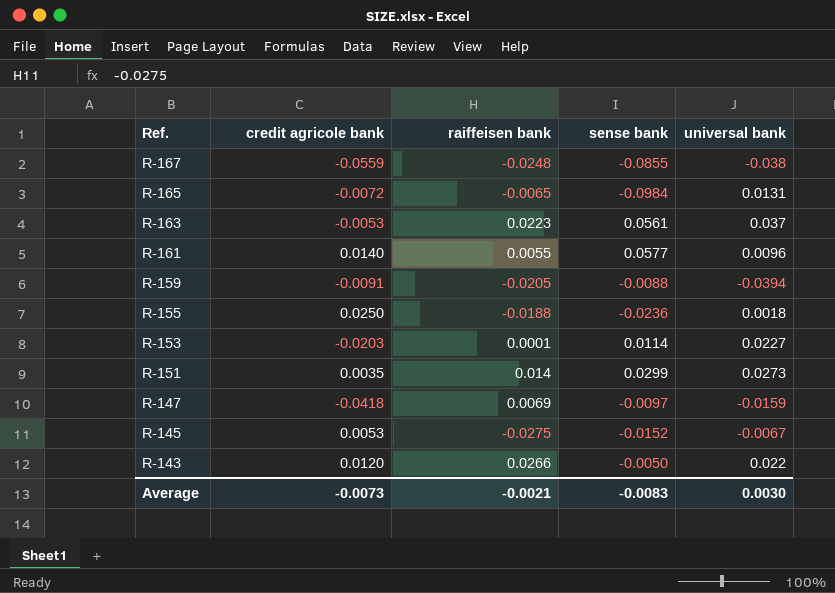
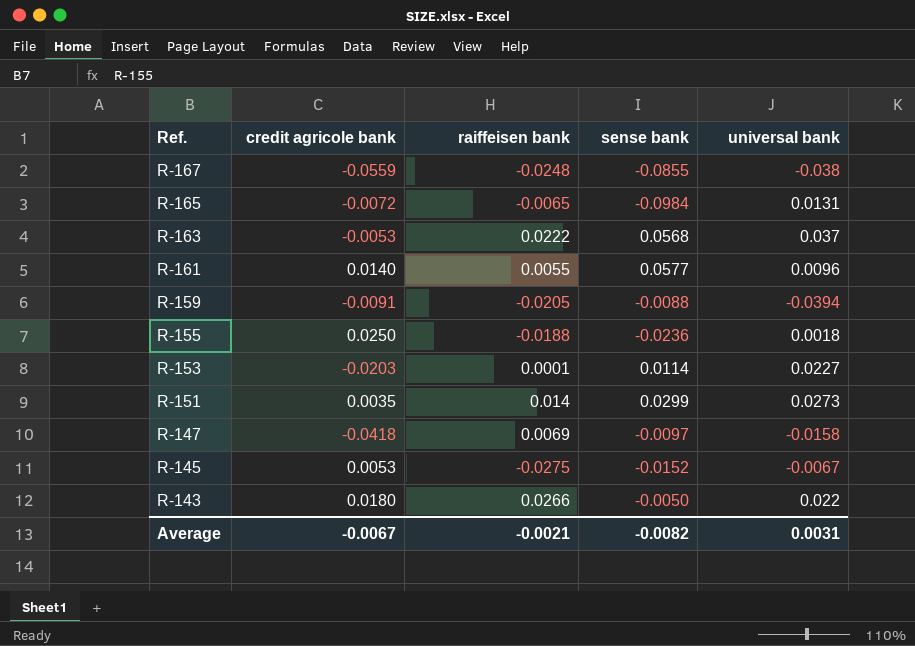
R-163 | raiffeisen bank: 0.0223 -> 0.0222
R-163 | sense bank: 0.0561 -> 0.0568
R-147 | universal bank: -0.0159 -> -0.0158
R-143 | credit agricole bank: 0.0120 -> 0.0180
Average | credit agricole bank: -0.0073 -> -0.0067
Average | sense bank: -0.0083 -> -0.0082
Average | universal bank: 0.0030 -> 0.0031

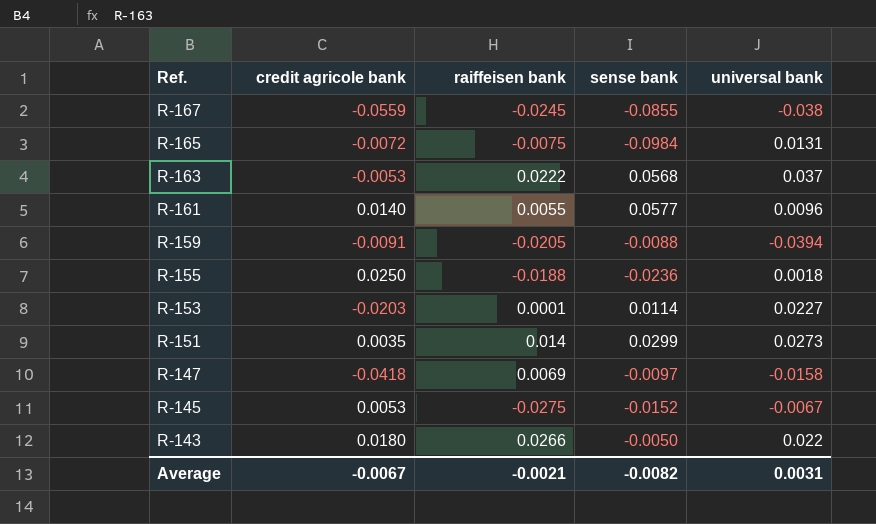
R-167 | raiffeisen bank: -0.0248 -> -0.0245
R-165 | raiffeisen bank: -0.0065 -> -0.0075

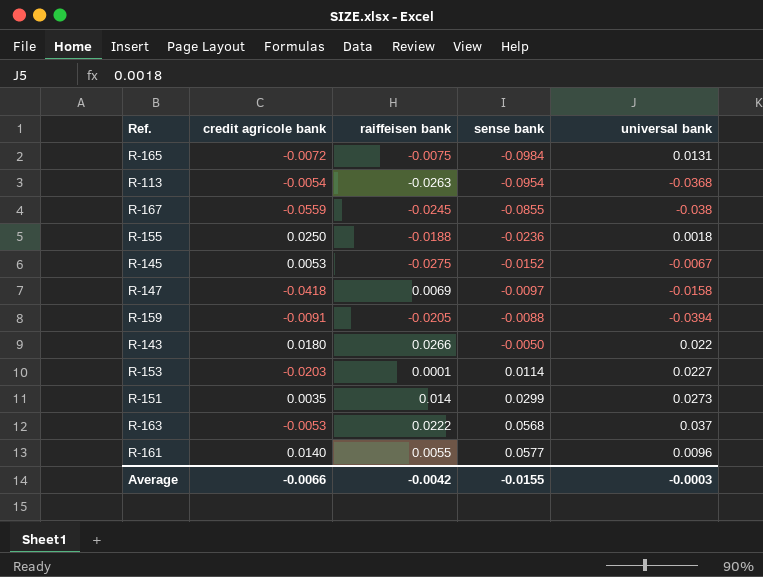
row order: Ref. descending -> sense bank ascending
row R-113: none -> -0.0054 | -0.0263 | -0.0954 | -0.0368
Average | credit agricole bank: -0.0067 -> -0.0066
Average | raiffeisen bank: -0.0021 -> -0.0042
Average | sense bank: -0.0082 -> -0.0155
Average | universal bank: 0.0031 -> -0.0003

